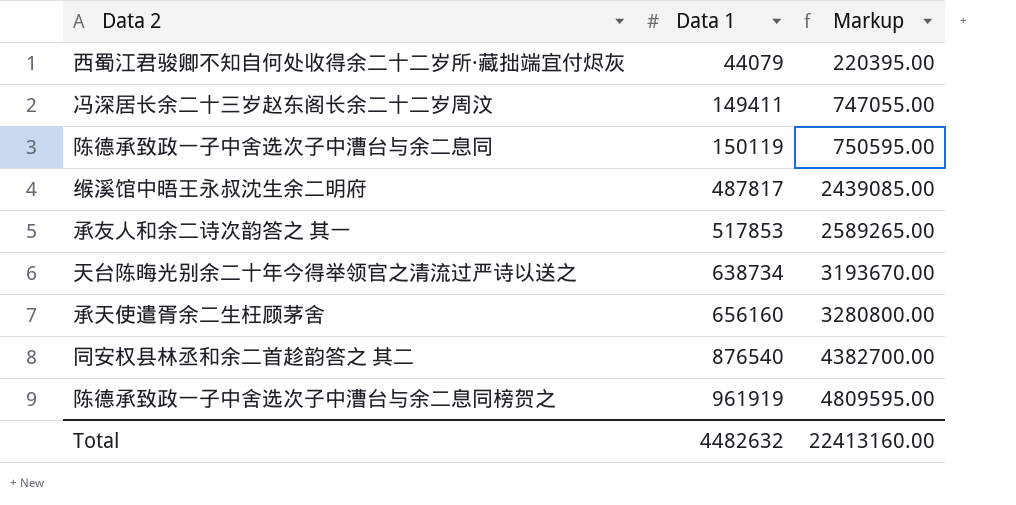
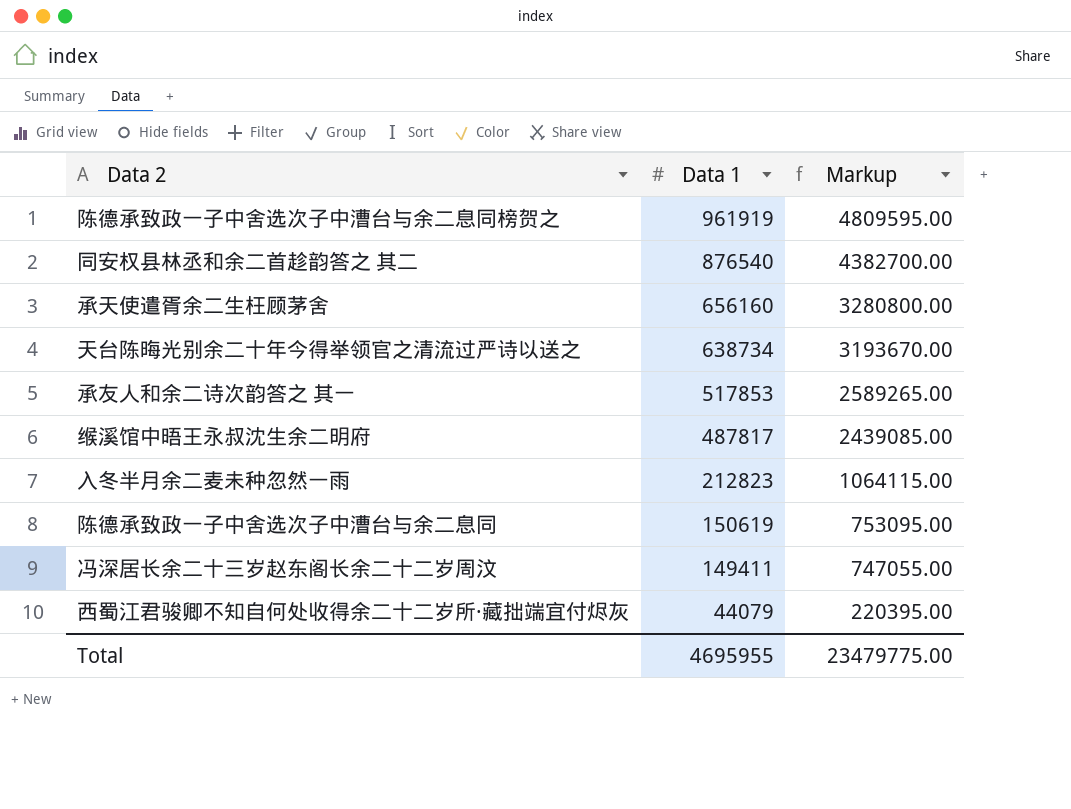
row order: Data 1 ascending -> Data 1 descending
row 入冬半月余二麦未种忽然一雨: none -> 212823 | 1064115.00
陈德承致政一子中舍选次子中漕台与余二息同 | Data 1: 150119 -> 150619
陈德承致政一子中舍选次子中漕台与余二息同 | Markup: 750595.00 -> 753095.00
Total | Data 1: 4482632 -> 4695955
Total | Markup: 22413160.00 -> 23479775.00

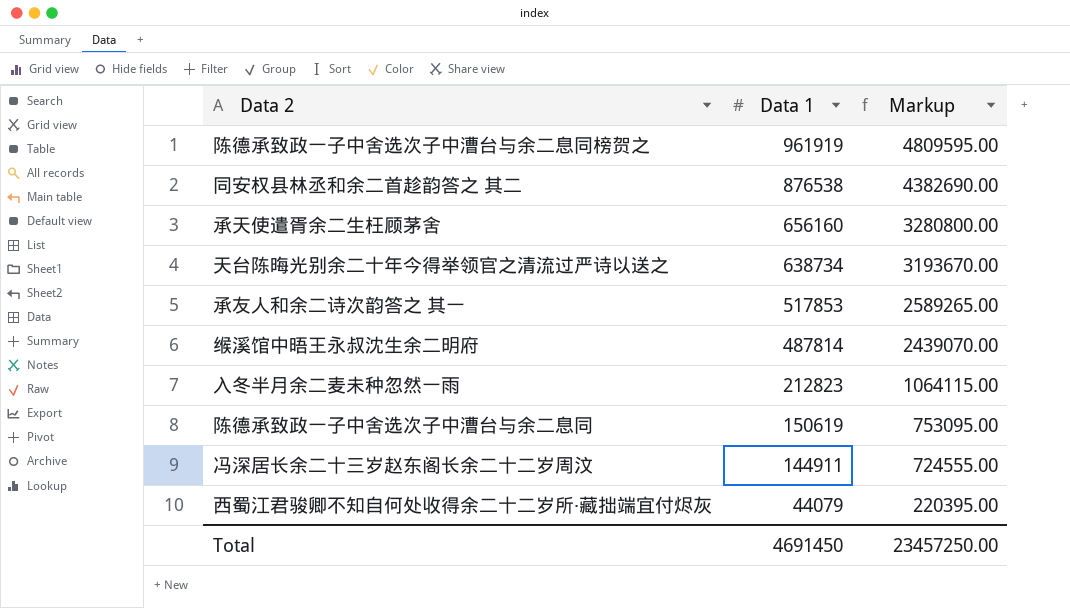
同安权县林丞和余二首趁韵答之 其二 | Data 1: 876540 -> 876538
同安权县林丞和余二首趁韵答之 其二 | Markup: 4382700.00 -> 4382690.00
缑溪馆中晤王永叔沈生余二明府 | Data 1: 487817 -> 487814
缑溪馆中晤王永叔沈生余二明府 | Markup: 2439085.00 -> 2439070.00
冯深居长余二十三岁赵东阁长余二十二岁周汶 | Data 1: 149411 -> 144911
冯深居长余二十三岁赵东阁长余二十二岁周汶 | Markup: 747055.00 -> 724555.00
Total | Data 1: 4695955 -> 4691450
Total | Markup: 23479775.00 -> 23457250.00

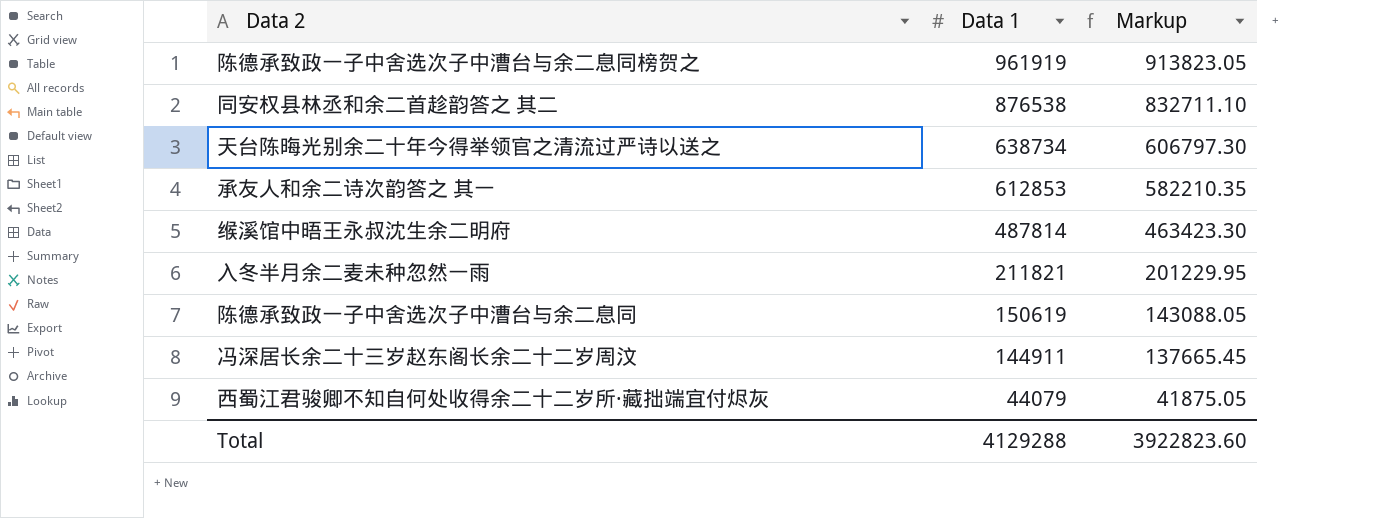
column Markup | formula: [Data 1] * 5 -> [Data 1] * 0.95
row 承天使遣胥余二生枉顾茅舍: 656160 | 3280800.00 -> none
承友人和余二诗次韵答之 其一 | Data 1: 517853 -> 612853
入冬半月余二麦未种忽然一雨 | Data 1: 212823 -> 211821
Total | Data 1: 4691450 -> 4129288
Total | Markup: 23457250.00 -> 3922823.60

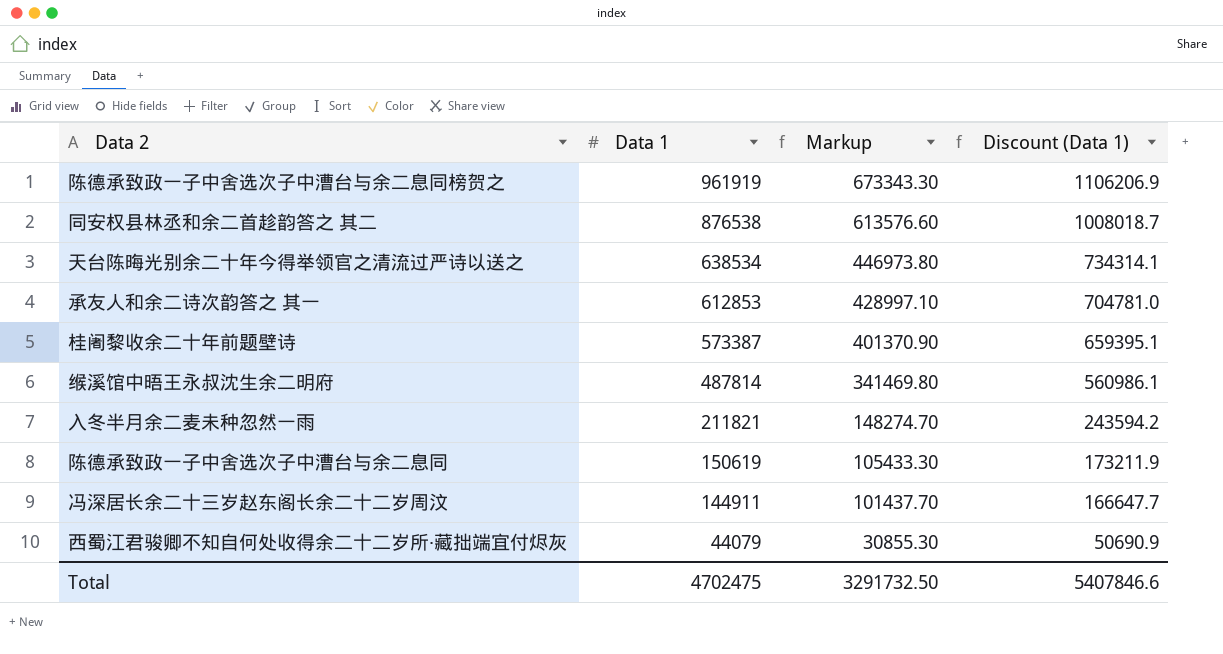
column Markup | formula: [Data 1] * 0.95 -> [Data 1] * 0.7
column Discount (Data 1) | formula: none -> [Data 1] * 1.15
天台陈晦光别余二十年今得举领官之清流过严诗以送之 | Data 1: 638734 -> 638534
row 桂阇黎收余二十年前题壁诗: none -> 573387 | 401370.90 | 659395.1
Total | Data 1: 4129288 -> 4702475
Total | Markup: 3922823.60 -> 3291732.50

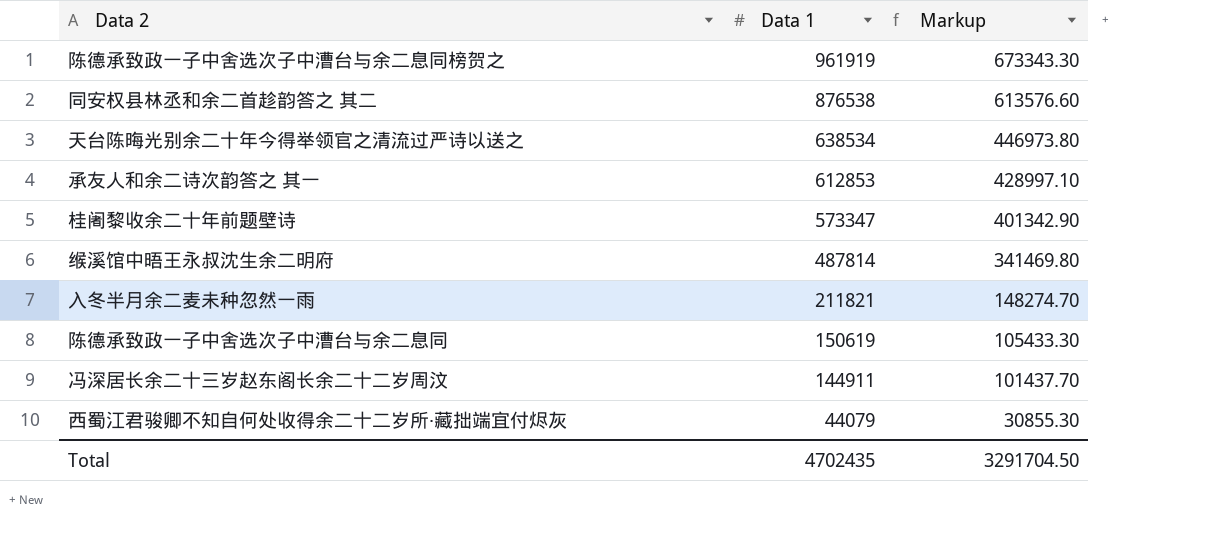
column Discount (Data 1) | formula: [Data 1] * 1.15 -> none
桂阇黎收余二十年前题壁诗 | Data 1: 573387 -> 573347
桂阇黎收余二十年前题壁诗 | Markup: 401370.90 -> 401342.90
Total | Data 1: 4702475 -> 4702435
Total | Markup: 3291732.50 -> 3291704.50

